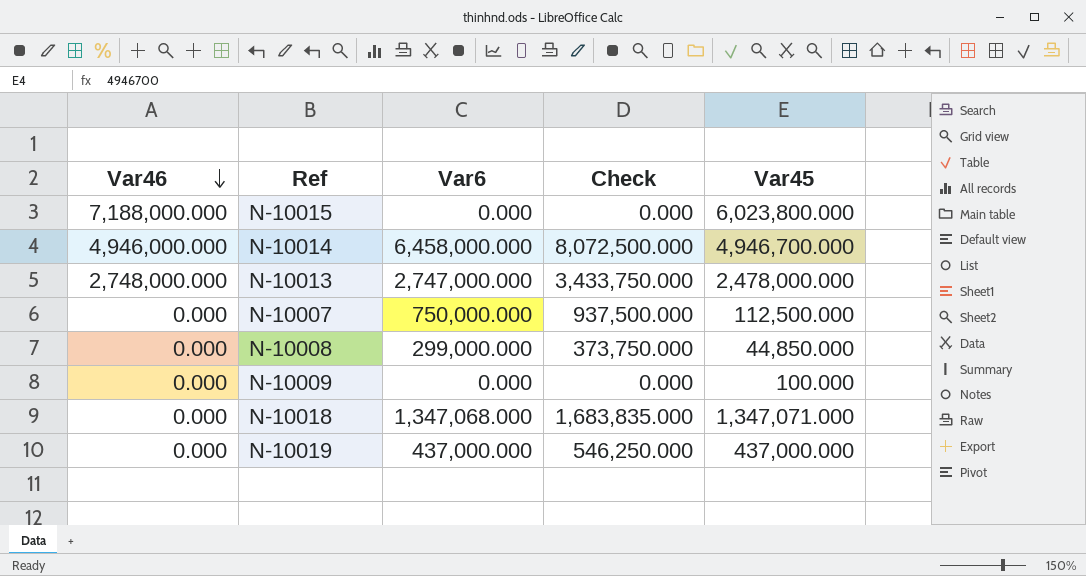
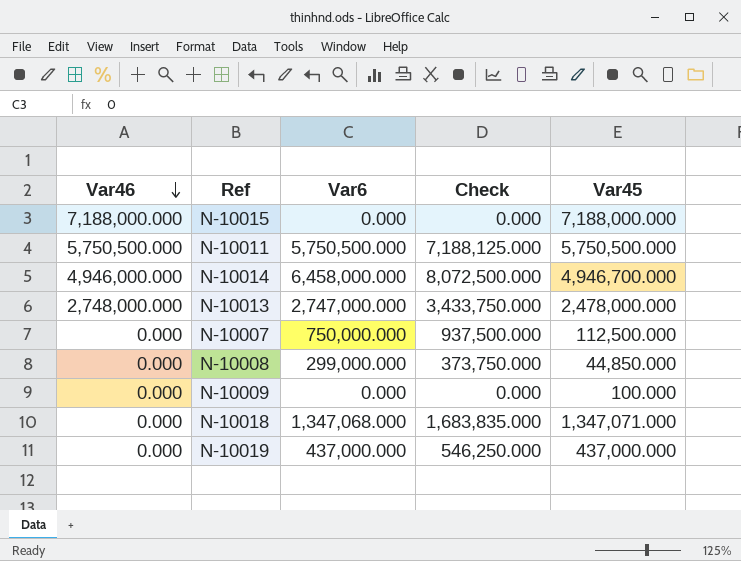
N-10015 | Var45: 6,023,800.000 -> 7,188,000.000
row N-10011: none -> 5,750,500.000 | 5,750,500.000 | 7,188,125.000 | 5,750,500.000

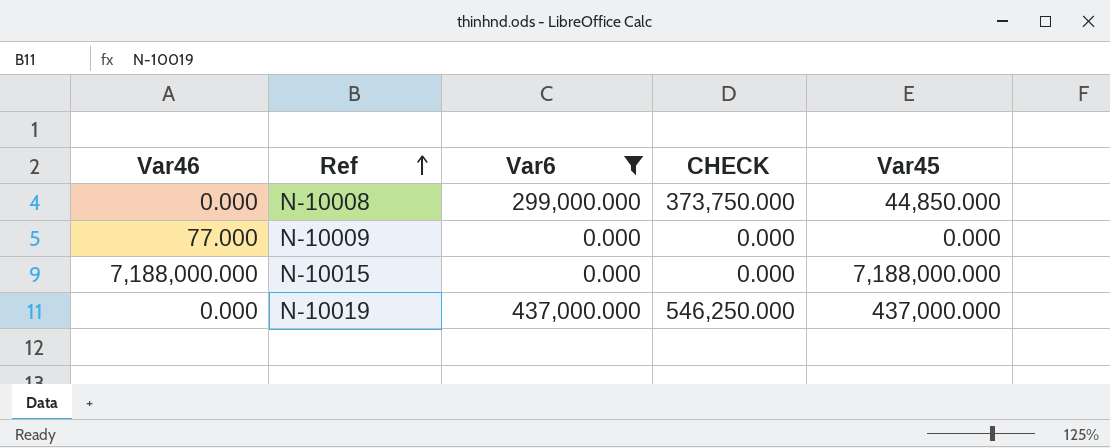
filter: none -> Var6 <= 437,000.000
row order: Var46 descending -> Ref ascending
column name: Check -> CHECK
N-10009 | Var46: 0.000 -> 77.000
N-10009 | Var45: 100.000 -> 0.000

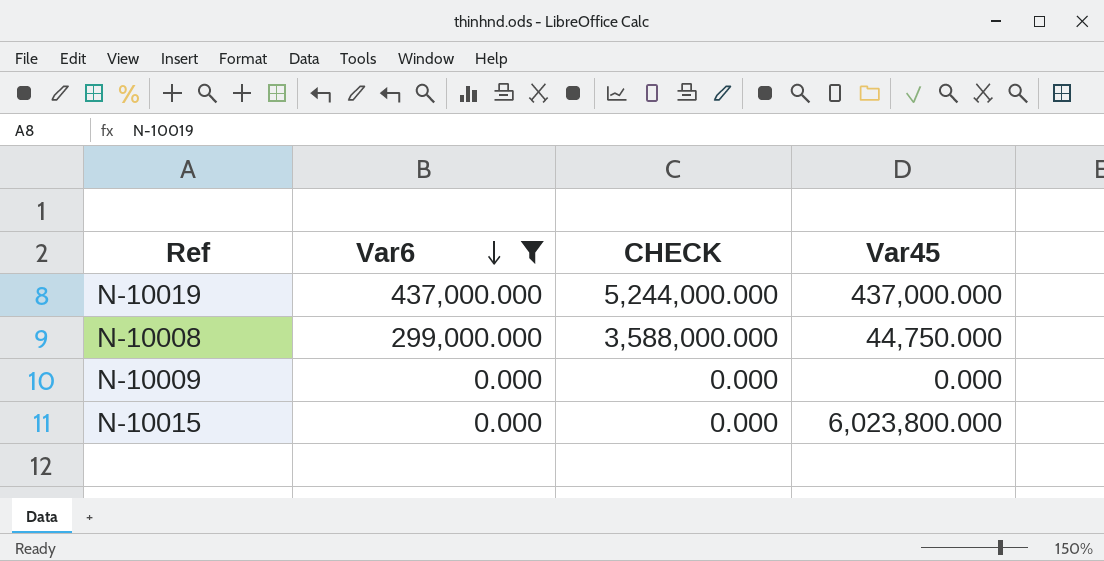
row order: Ref ascending -> Var6 descending
column Var46 | position: 1 -> none
column CHECK | formula: [Var6] * 1.25 -> [Var6] * 12
N-10008 | Var45: 44,850.000 -> 44,750.000
N-10015 | Var45: 7,188,000.000 -> 6,023,800.000

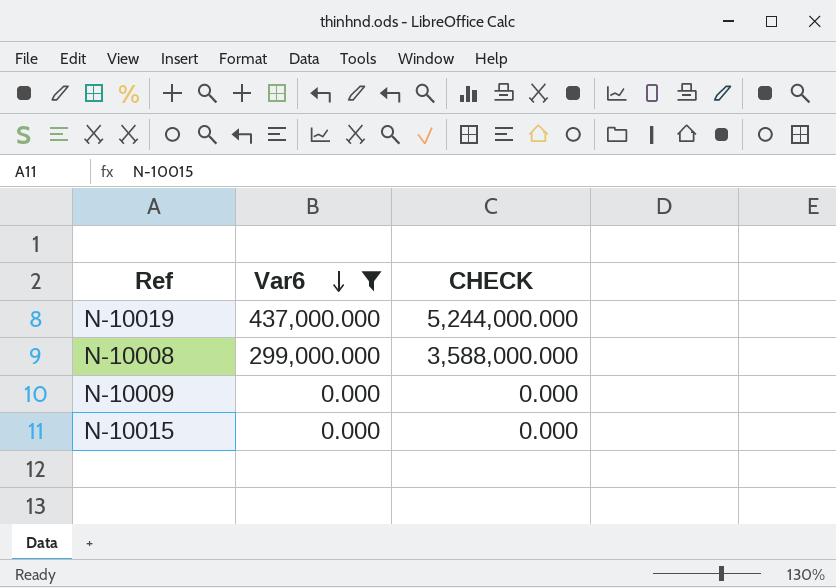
column Var45 | position: 4 -> none

